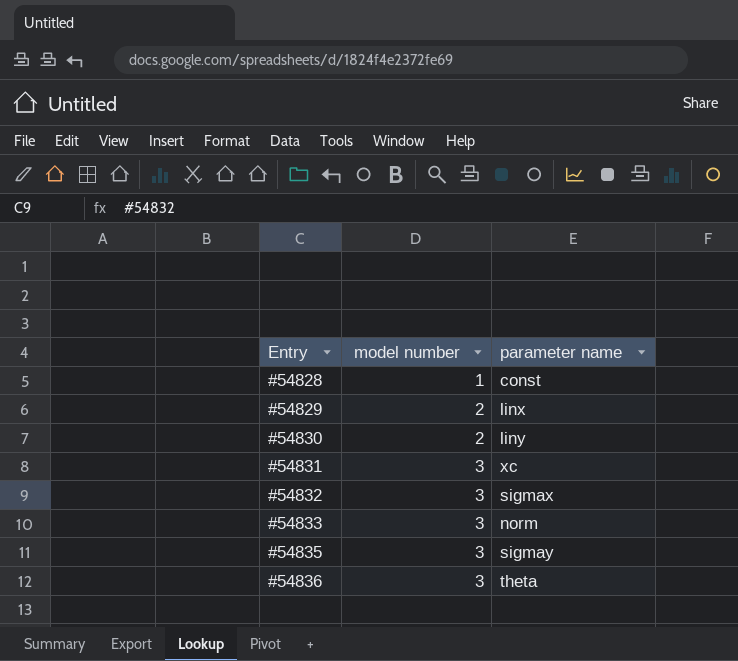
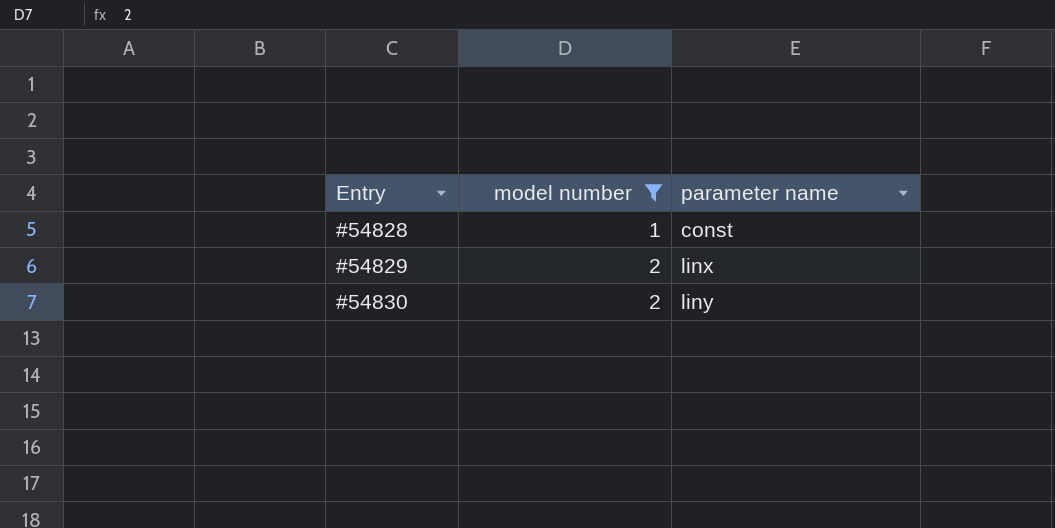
filter: none -> model number != 3

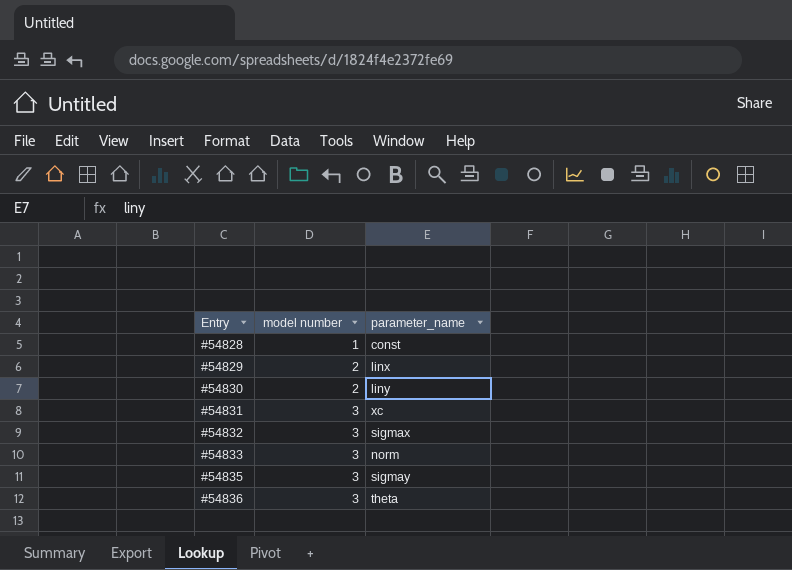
filter: model number != 3 -> none
column name: parameter name -> parameter_name

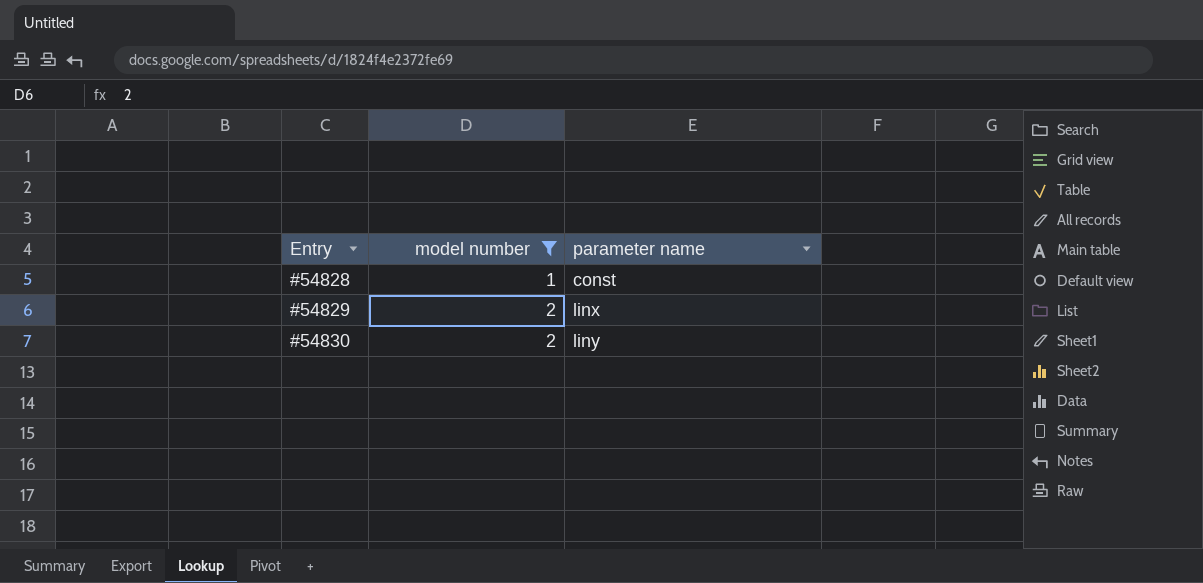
filter: none -> model number != 3
column name: parameter_name -> parameter name

